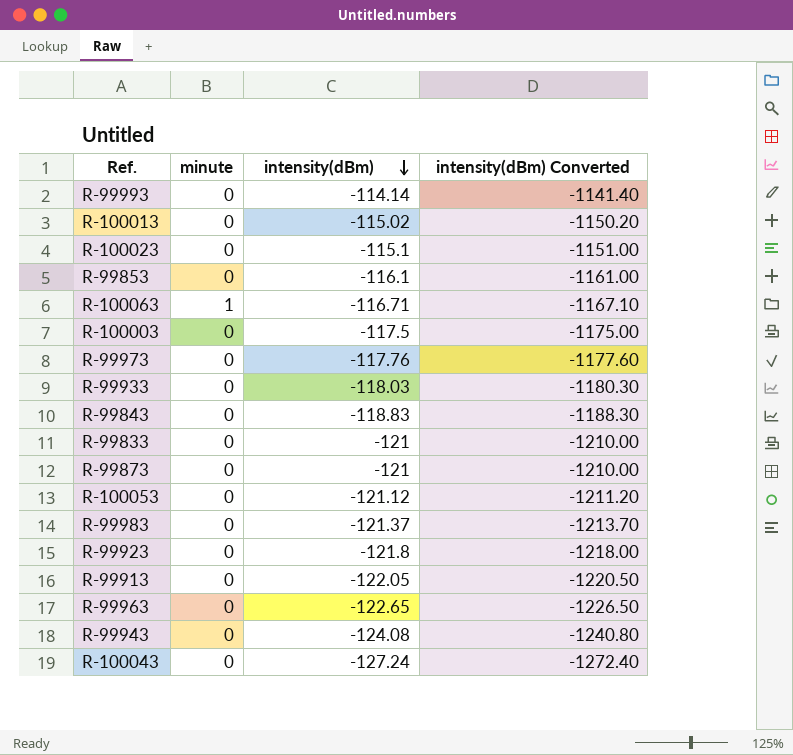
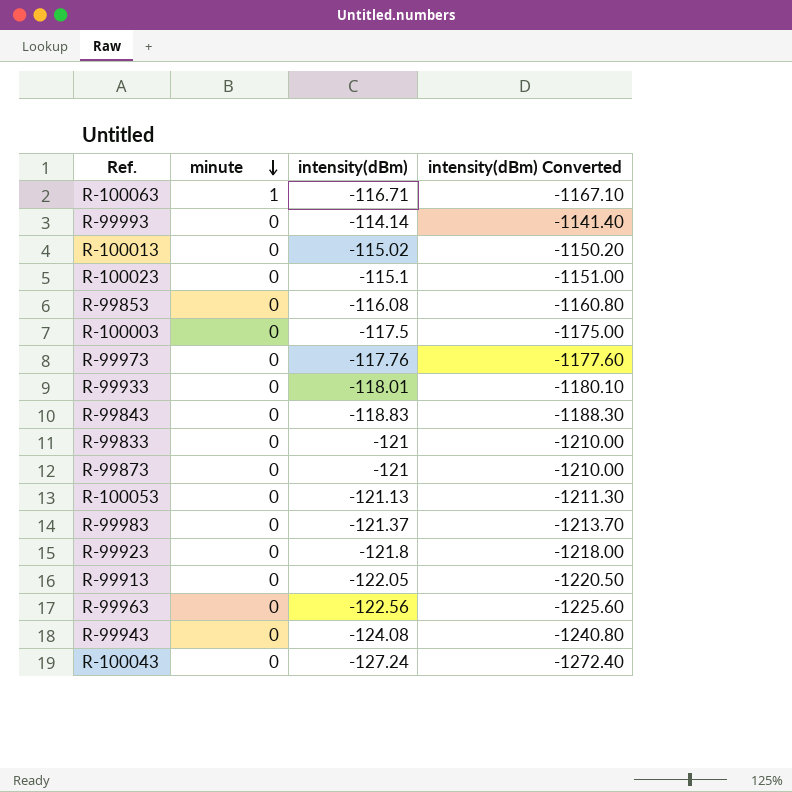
row order: intensity(dBm) descending -> minute descending
R-99853 | intensity(dBm): -116.1 -> -116.08
R-99853 | intensity(dBm) Converted: -1161.00 -> -1160.80
R-99933 | intensity(dBm): -118.03 -> -118.01
R-99933 | intensity(dBm) Converted: -1180.30 -> -1180.10
R-100053 | intensity(dBm): -121.12 -> -121.13
R-100053 | intensity(dBm) Converted: -1211.20 -> -1211.30
R-99963 | intensity(dBm): -122.65 -> -122.56
R-99963 | intensity(dBm) Converted: -1226.50 -> -1225.60

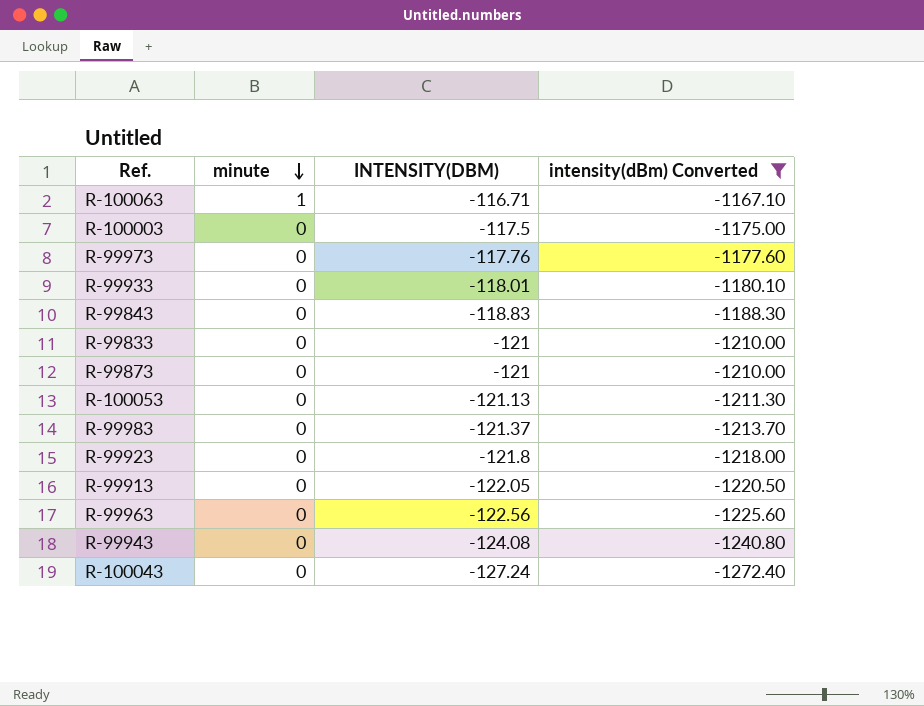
filter: none -> intensity(dBm) Converted <= -1167.10
column name: intensity(dBm) -> INTENSITY(DBM)

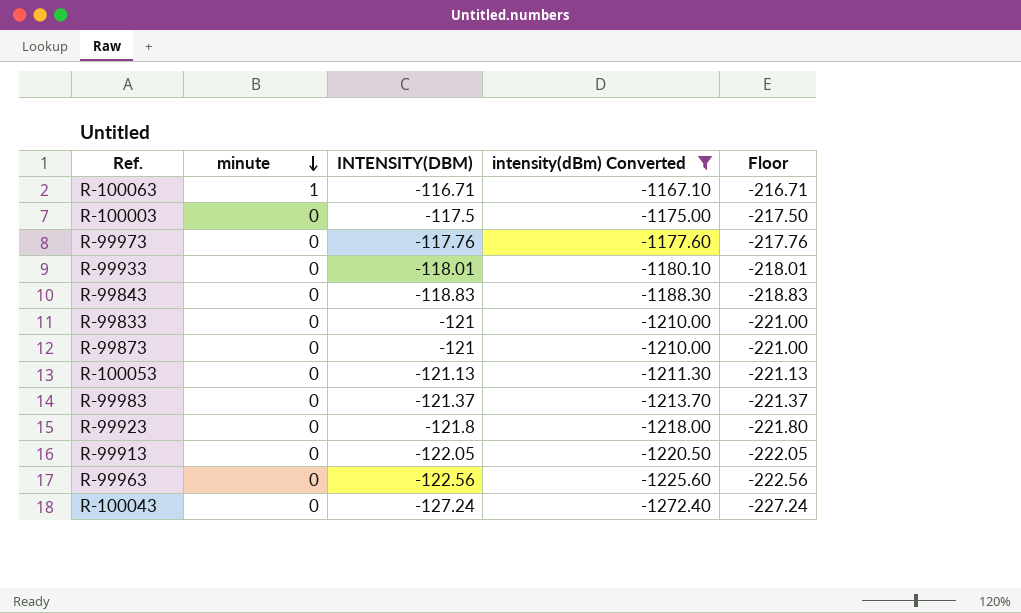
column Floor | formula: none -> [INTENSITY(DBM)] - 100
row R-99943: 0 | -124.08 | -1240.80 -> none

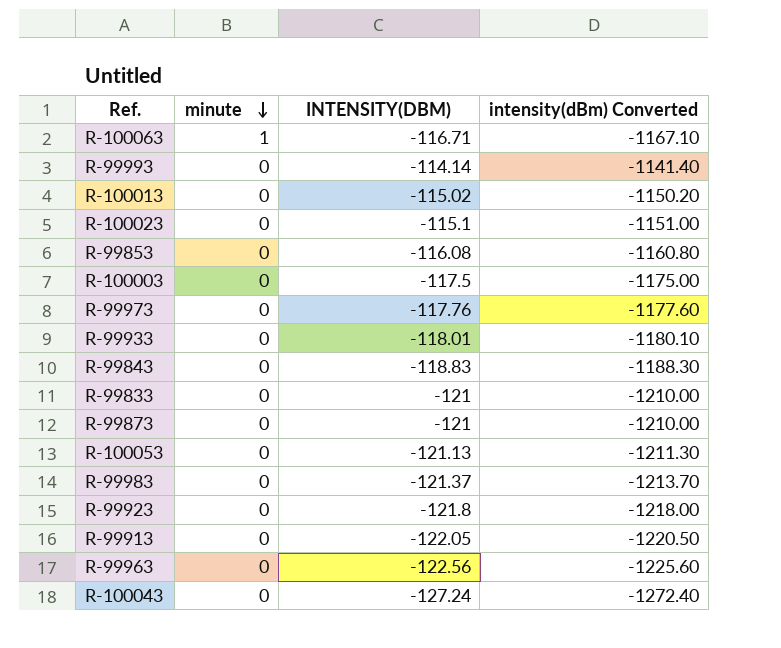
filter: intensity(dBm) Converted <= -1167.10 -> none
column Floor | formula: [INTENSITY(DBM)] - 100 -> none

